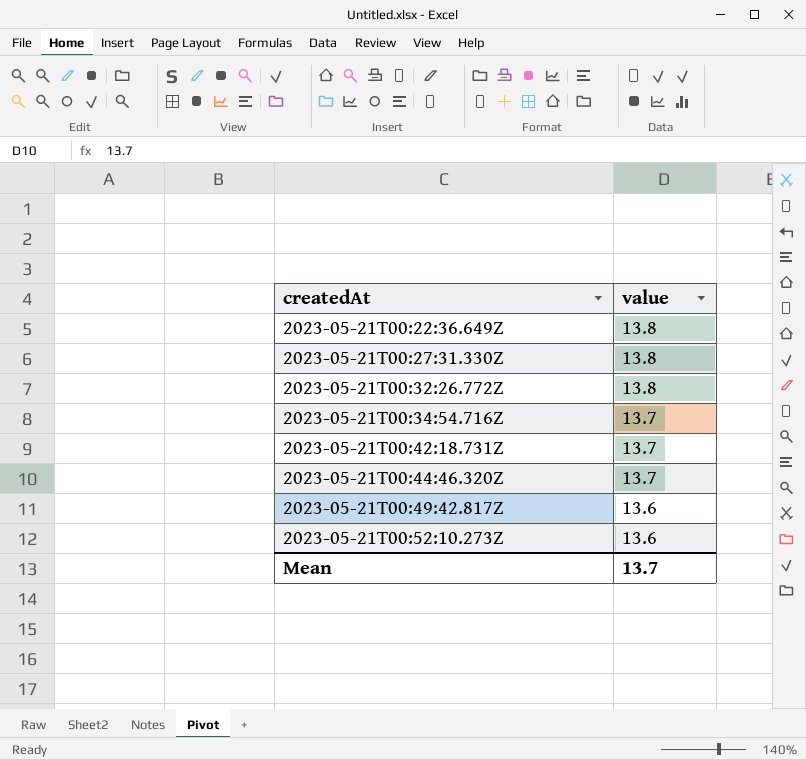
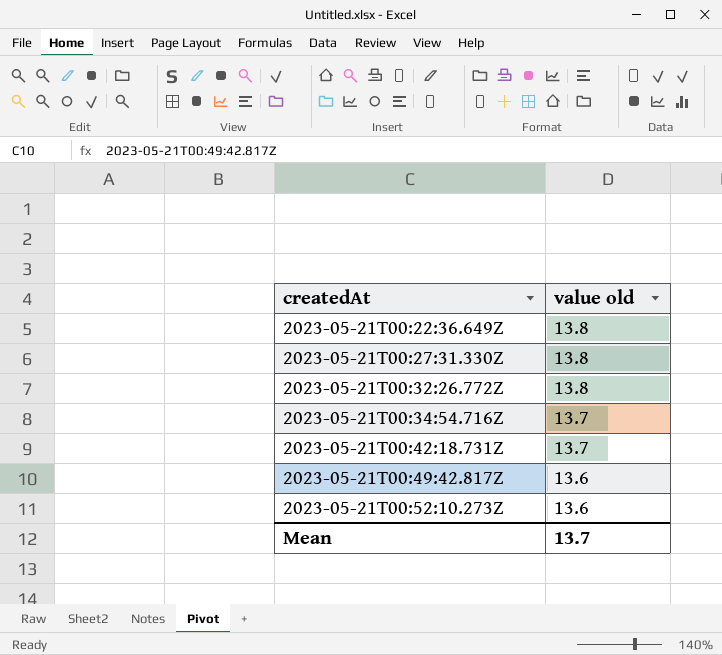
column name: value -> value old
row 2023-05-21T00:44:46.320Z: 13.7 -> none

